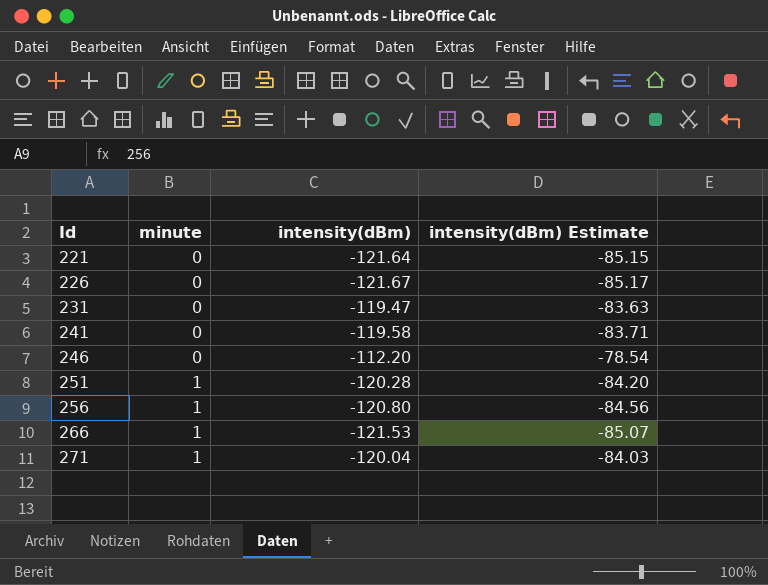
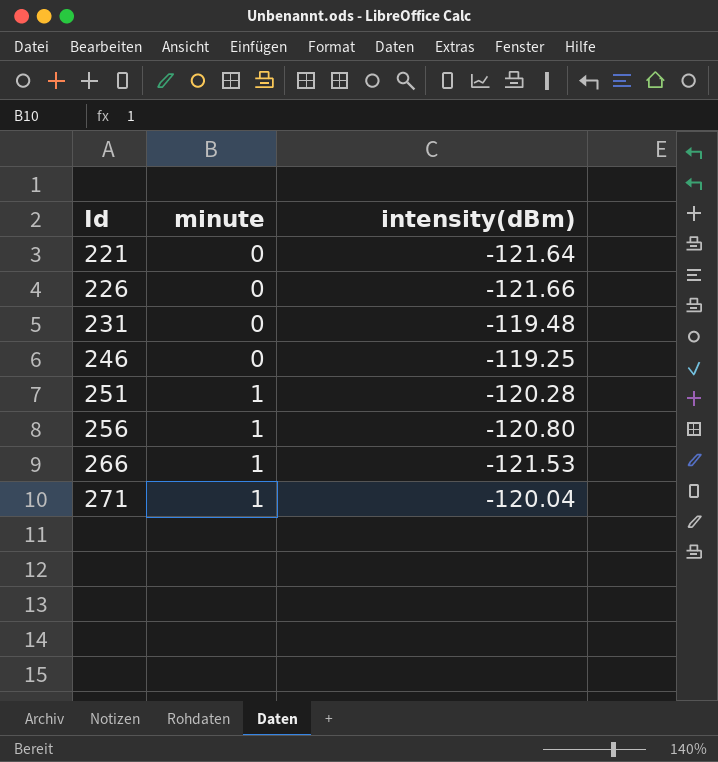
column intensity(dBm) Estimate | formula: [intensity(dBm)] * 0.7 -> none
row 241: 0 | -119.58 | -83.71 -> none
226 | intensity(dBm): -121.67 -> -121.66
231 | intensity(dBm): -119.47 -> -119.48
246 | intensity(dBm): -112.20 -> -119.25

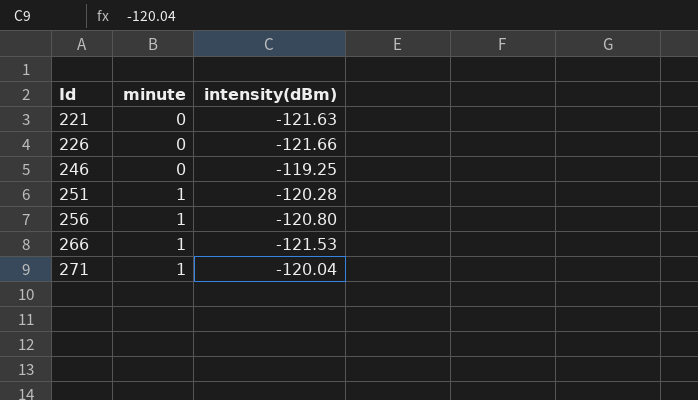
row 231: 0 | -119.48 -> none
221 | intensity(dBm): -121.64 -> -121.63

